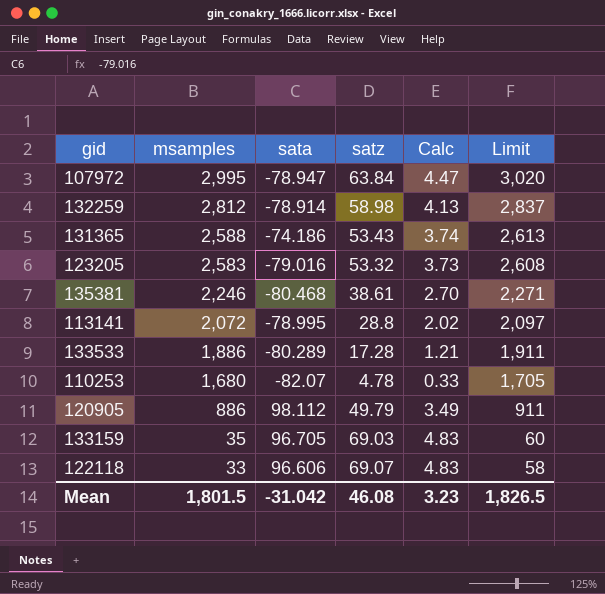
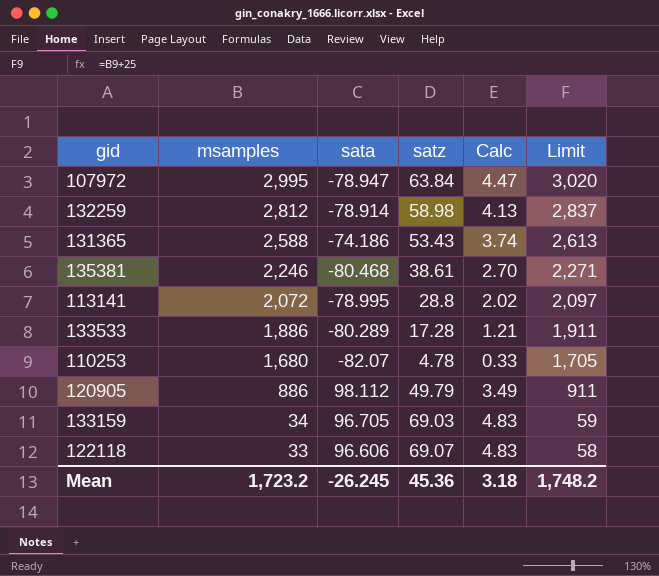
row 123205: 2,583 | -79.016 | 53.32 | 3.73 | 2,608 -> none
133159 | msamples: 35 -> 34
133159 | Limit: 60 -> 59
Mean | msamples: 1,801.5 -> 1,723.2
Mean | sata: -31.042 -> -26.245
Mean | satz: 46.08 -> 45.36
Mean | Calc: 3.23 -> 3.18
Mean | Limit: 1,826.5 -> 1,748.2

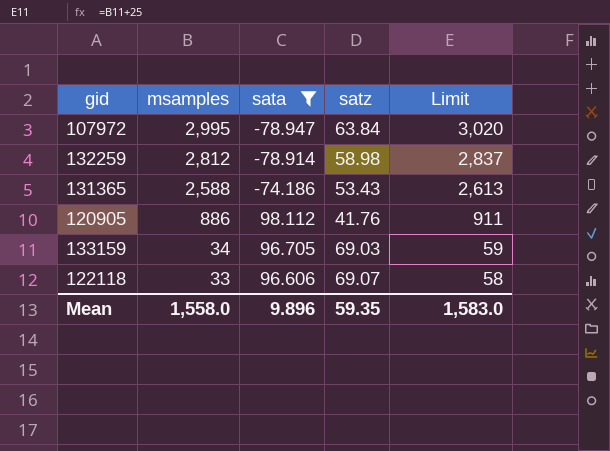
filter: none -> sata >= -78.947
column Calc | formula: [satz] * 0.07 -> none
120905 | satz: 49.79 -> 41.76
Mean | msamples: 1,723.2 -> 1,558.0
Mean | sata: -26.245 -> 9.896
Mean | satz: 45.36 -> 59.35
Mean | Limit: 1,748.2 -> 1,583.0

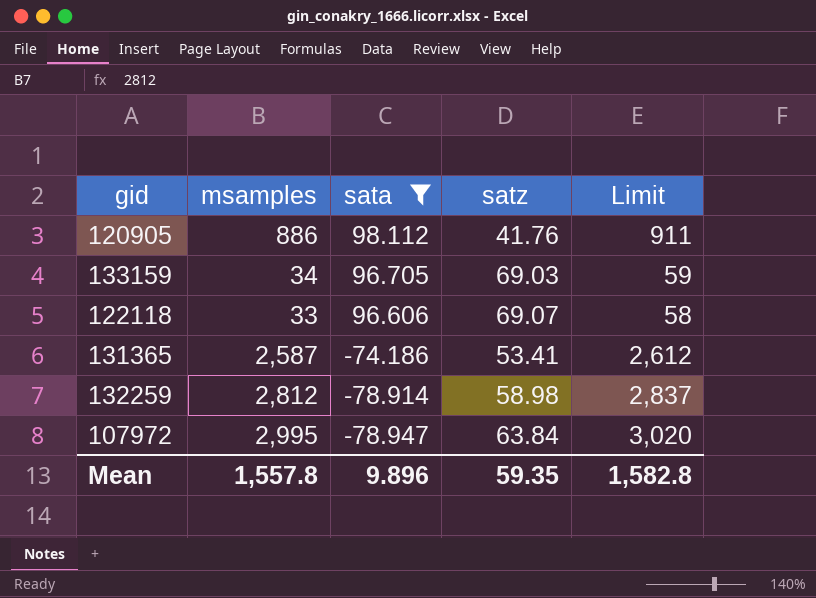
row order: msamples descending -> sata descending
131365 | msamples: 2,588 -> 2,587
131365 | satz: 53.43 -> 53.41
131365 | Limit: 2,613 -> 2,612
Mean | msamples: 1,558.0 -> 1,557.8
Mean | Limit: 1,583.0 -> 1,582.8

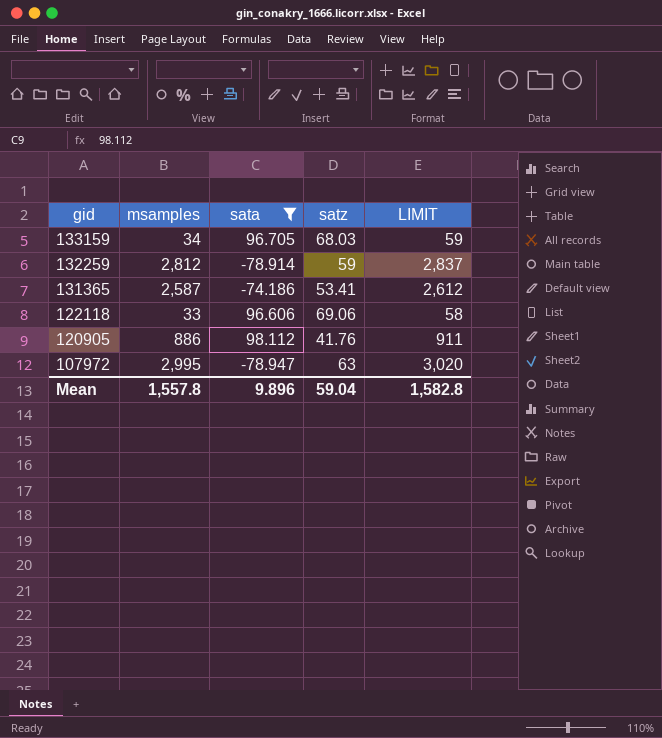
row order: sata descending -> gid descending
column name: Limit -> LIMIT
133159 | satz: 69.03 -> 68.03
132259 | satz: 58.98 -> 59
122118 | satz: 69.07 -> 69.06
107972 | satz: 63.84 -> 63
Mean | satz: 59.35 -> 59.04

